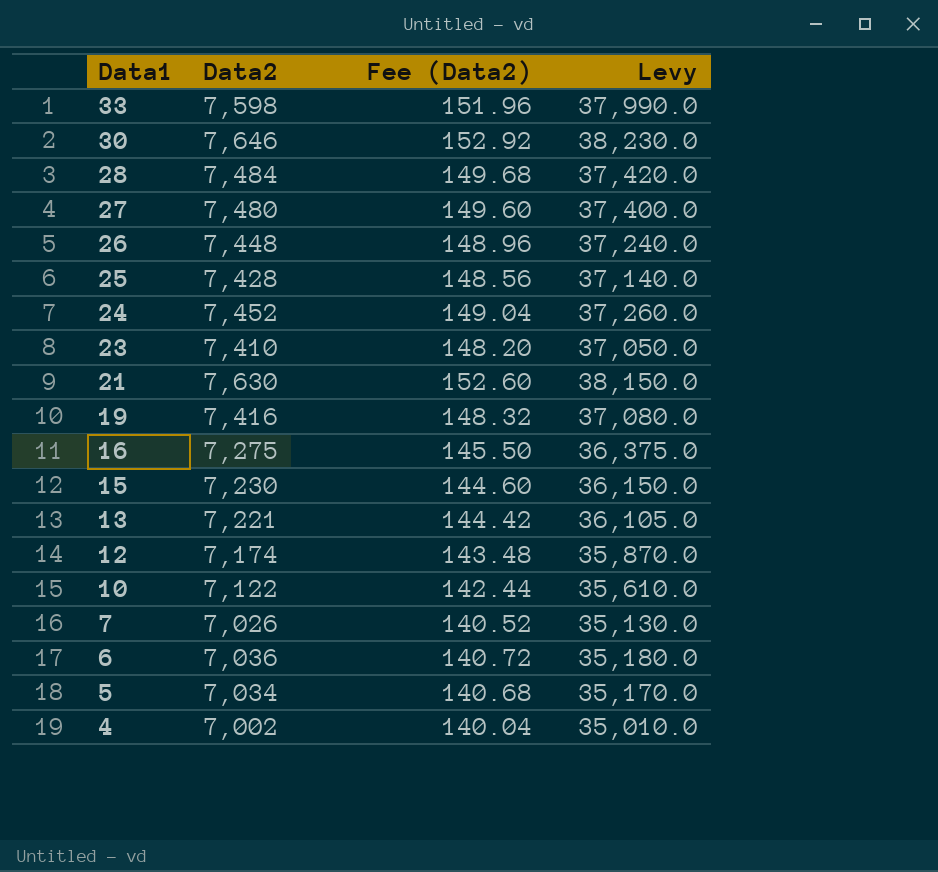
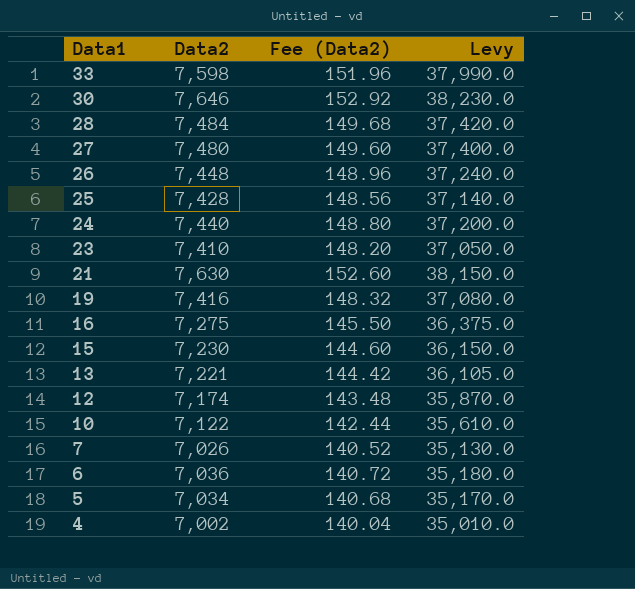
24 | Data2: 7,452 -> 7,440
24 | Fee (Data2): 149.04 -> 148.80
24 | Levy: 37,260.0 -> 37,200.0

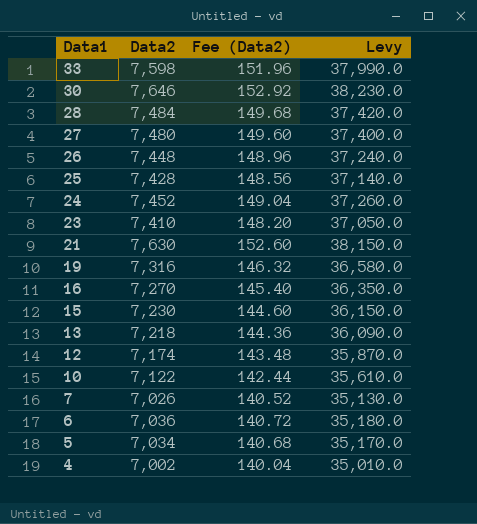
24 | Data2: 7,440 -> 7,452
24 | Fee (Data2): 148.80 -> 149.04
24 | Levy: 37,200.0 -> 37,260.0
19 | Data2: 7,416 -> 7,316
19 | Fee (Data2): 148.32 -> 146.32
19 | Levy: 37,080.0 -> 36,580.0
16 | Data2: 7,275 -> 7,270
16 | Fee (Data2): 145.50 -> 145.40
16 | Levy: 36,375.0 -> 36,350.0
13 | Data2: 7,221 -> 7,218
13 | Fee (Data2): 144.42 -> 144.36
13 | Levy: 36,105.0 -> 36,090.0

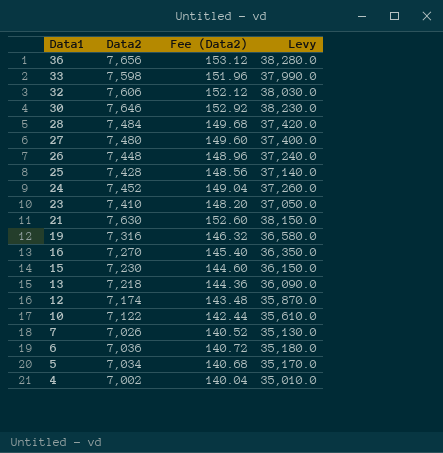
row 36: none -> 7,656 | 153.12 | 38,280.0
row 32: none -> 7,606 | 152.12 | 38,030.0

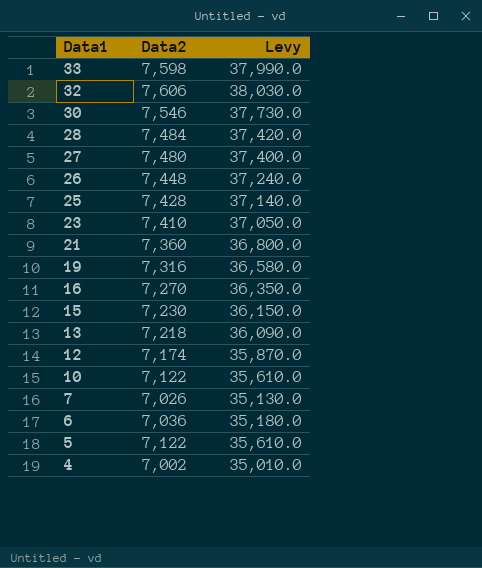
column Fee (Data2) | formula: [Data2] * 0.02 -> none
row 36: 7,656 | 153.12 | 38,280.0 -> none
row 24: 7,452 | 149.04 | 37,260.0 -> none
30 | Data2: 7,646 -> 7,546
30 | Levy: 38,230.0 -> 37,730.0
21 | Data2: 7,630 -> 7,360
21 | Levy: 38,150.0 -> 36,800.0
5 | Data2: 7,034 -> 7,122
5 | Levy: 35,170.0 -> 35,610.0

